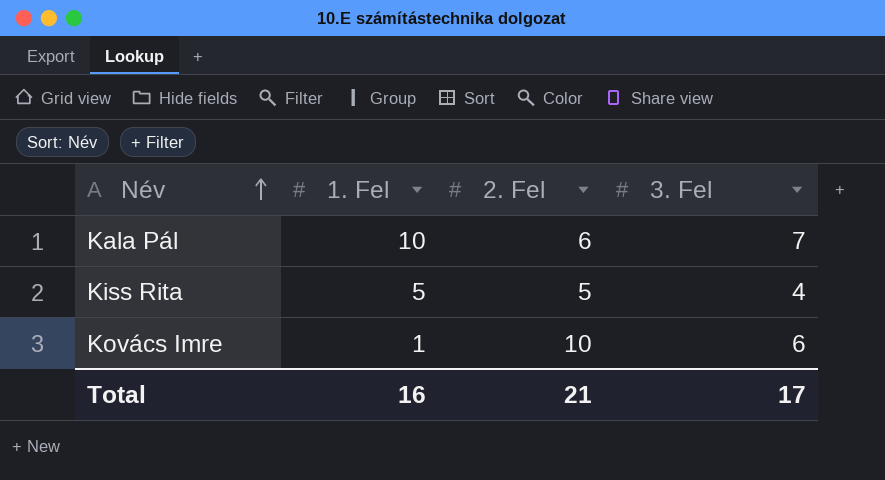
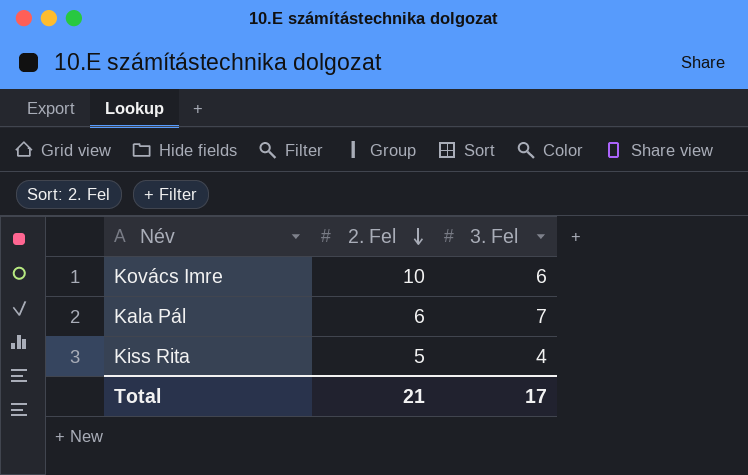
row order: Név ascending -> 2. Fel descending
column 1. Fel | position: 2 -> none

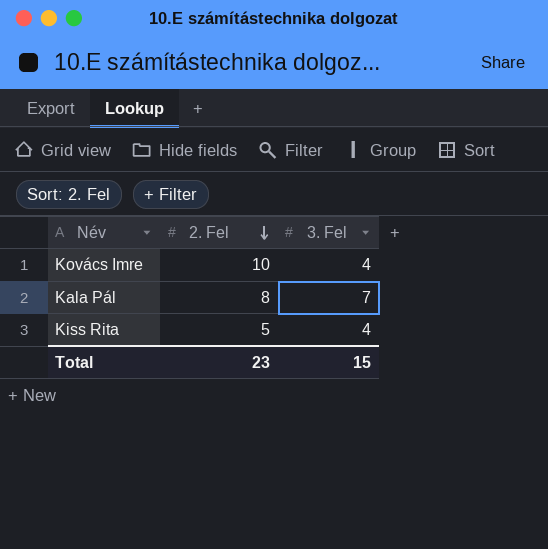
Kovács Imre | 3. Fel: 6 -> 4
Kala Pál | 2. Fel: 6 -> 8
Total | 2. Fel: 21 -> 23
Total | 3. Fel: 17 -> 15

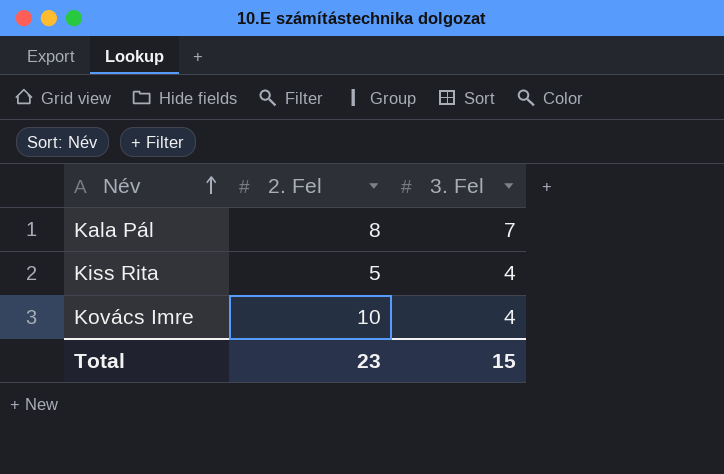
row order: 2. Fel descending -> Név ascending

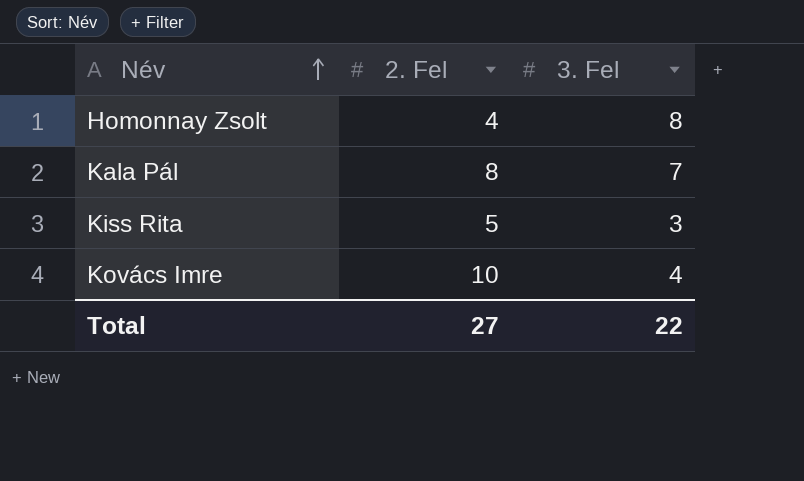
row Homonnay Zsolt: none -> 4 | 8
Kiss Rita | 3. Fel: 4 -> 3
Total | 2. Fel: 23 -> 27
Total | 3. Fel: 15 -> 22

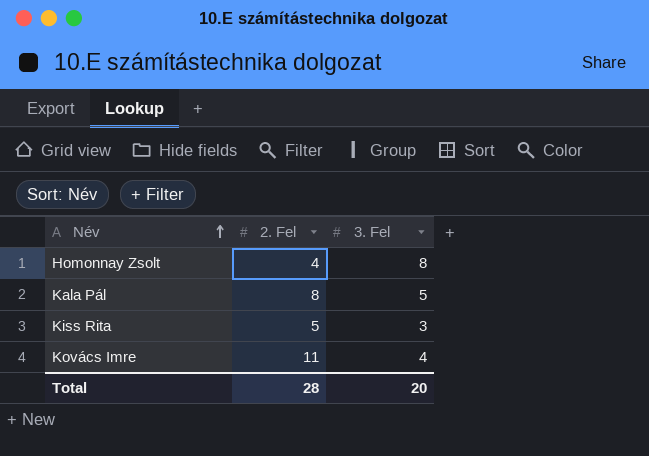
Kala Pál | 3. Fel: 7 -> 5
Kovács Imre | 2. Fel: 10 -> 11
Total | 2. Fel: 27 -> 28
Total | 3. Fel: 22 -> 20

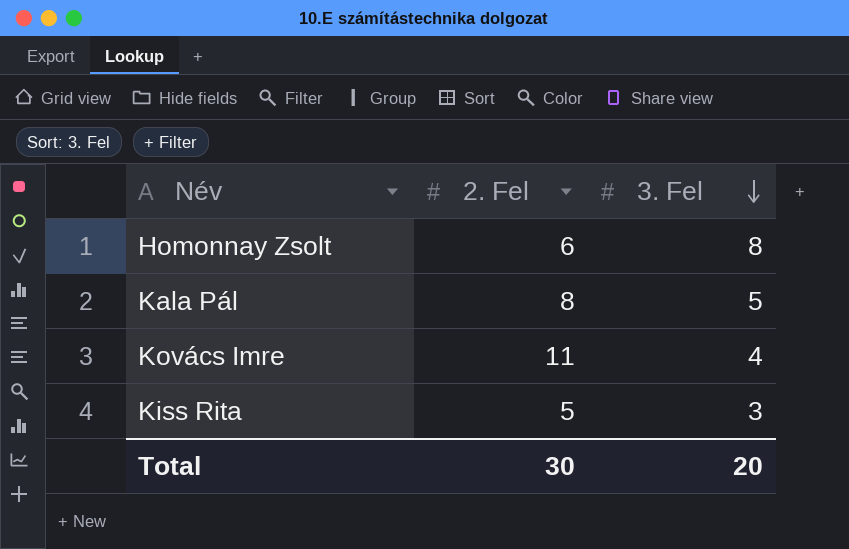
row order: Név ascending -> 3. Fel descending
Homonnay Zsolt | 2. Fel: 4 -> 6
Total | 2. Fel: 28 -> 30

